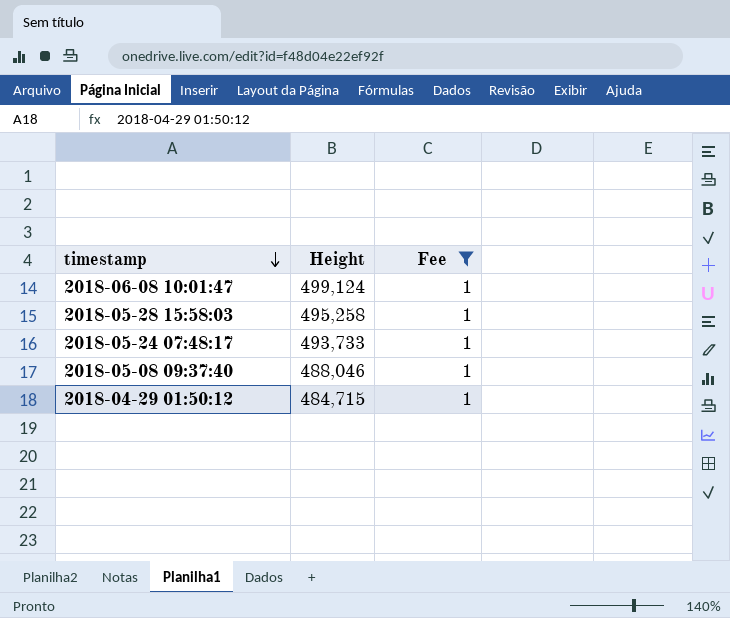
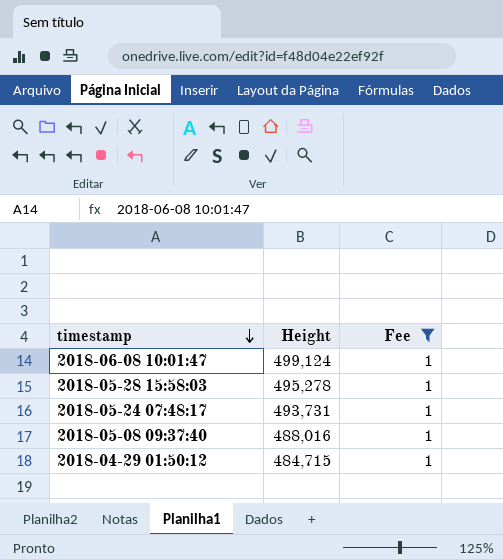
2018-05-28 15:58:03 | Height: 495,258 -> 495,278
2018-05-24 07:48:17 | Height: 493,733 -> 493,731
2018-05-08 09:37:40 | Height: 488,046 -> 488,016

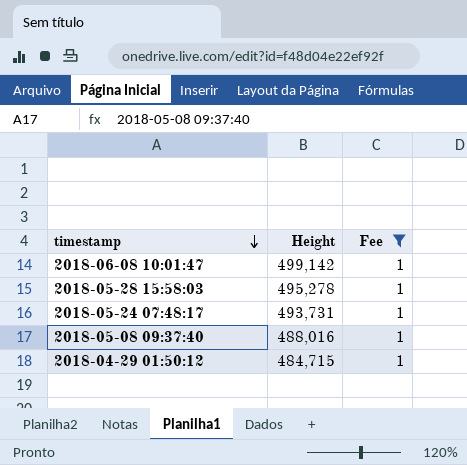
2018-06-08 10:01:47 | Height: 499,124 -> 499,142

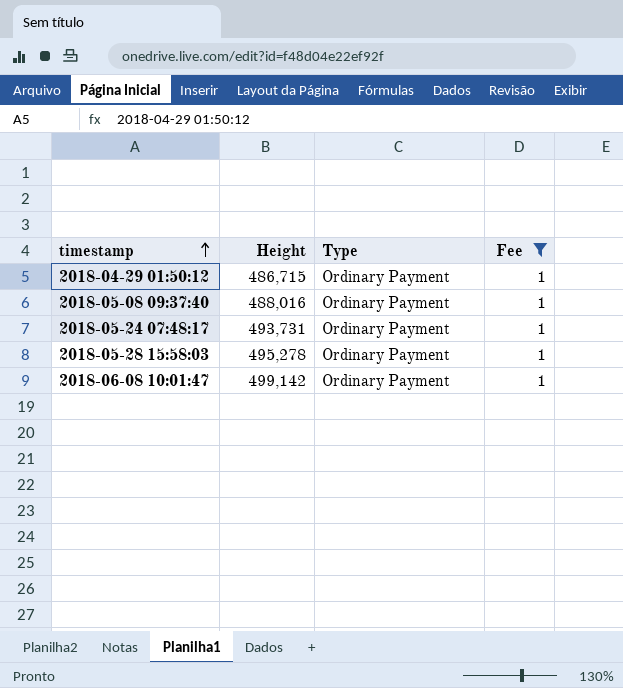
row order: timestamp descending -> timestamp ascending
column Type | position: none -> 3
2018-04-29 01:50:12 | Height: 484,715 -> 486,715

